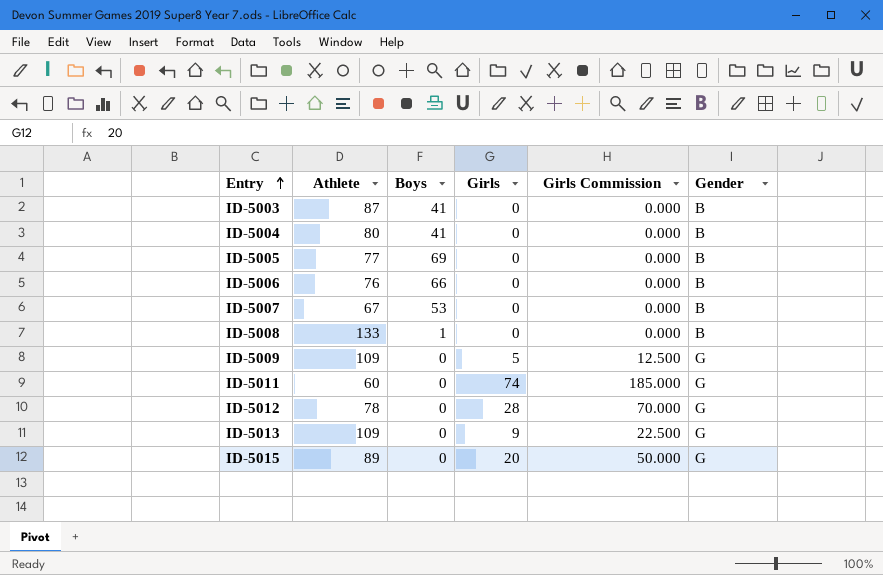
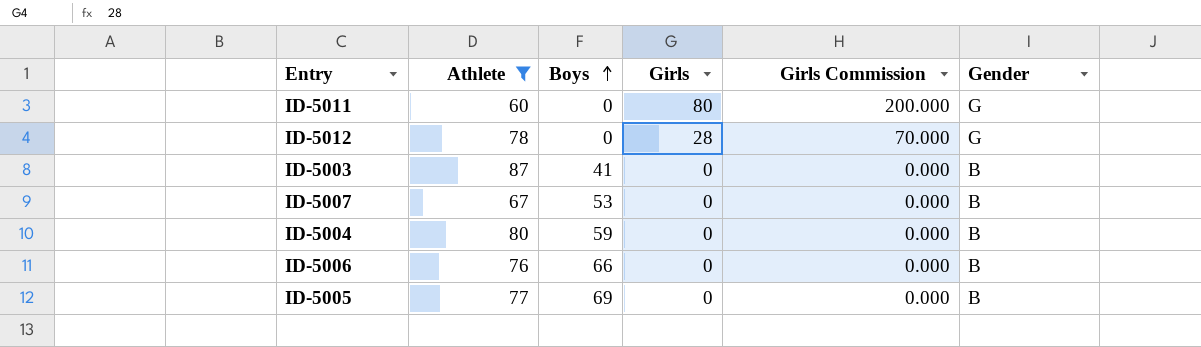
filter: none -> Athlete <= 87
row order: Entry ascending -> Boys ascending
ID-5011 | Girls: 74 -> 80
ID-5011 | Girls Commission: 185.000 -> 200.000
ID-5004 | Boys: 41 -> 59

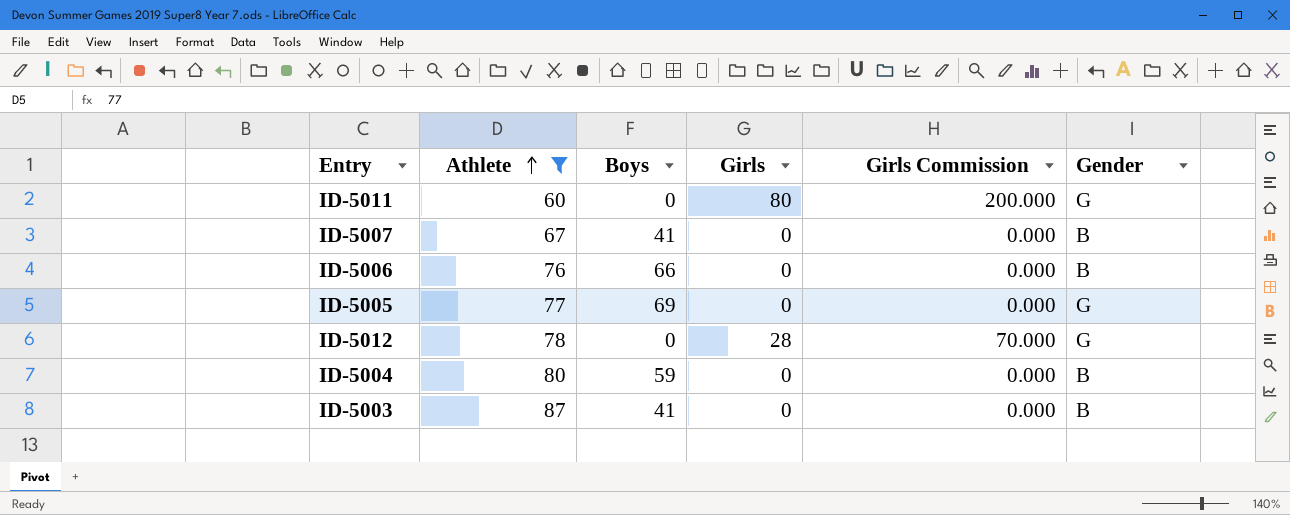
row order: Boys ascending -> Athlete ascending
ID-5007 | Boys: 53 -> 41
ID-5005 | Gender: B -> G

